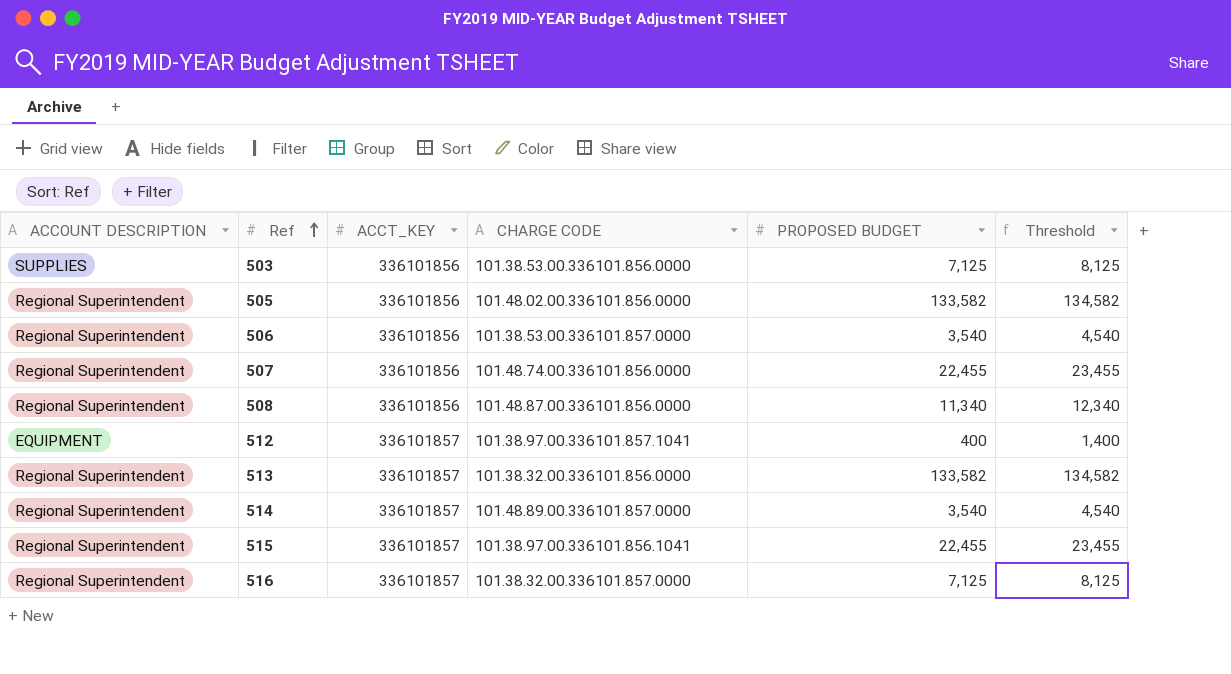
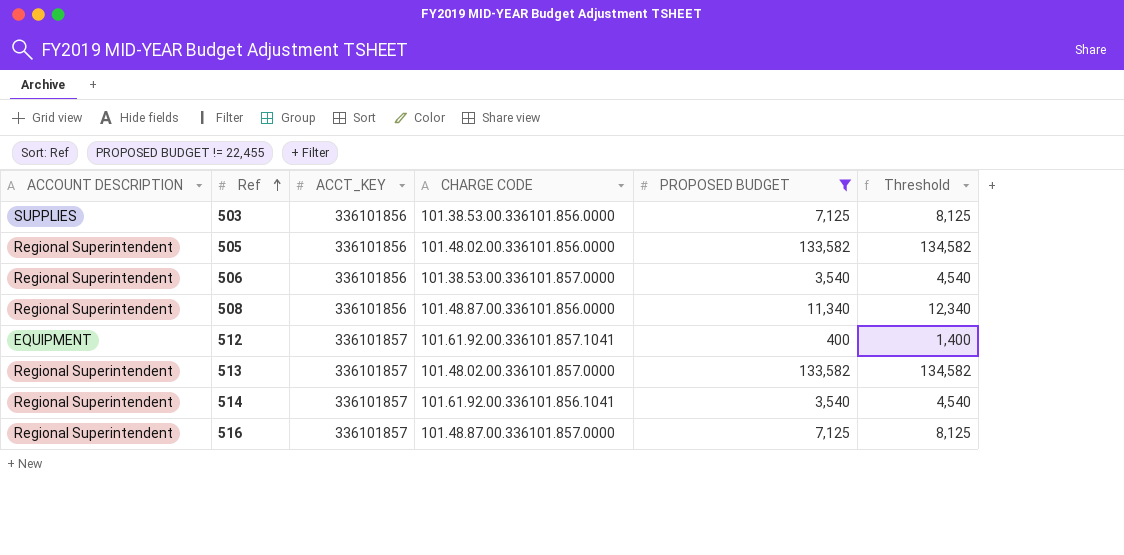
filter: none -> PROPOSED BUDGET != 22,455
512 | CHARGE CODE: 101.38.97.00.336101.857.1041 -> 101.61.92.00.336101.857.1041
513 | CHARGE CODE: 101.38.32.00.336101.856.0000 -> 101.48.02.00.336101.857.0000
514 | CHARGE CODE: 101.48.89.00.336101.857.0000 -> 101.61.92.00.336101.856.1041
516 | CHARGE CODE: 101.38.32.00.336101.857.0000 -> 101.48.87.00.336101.857.0000

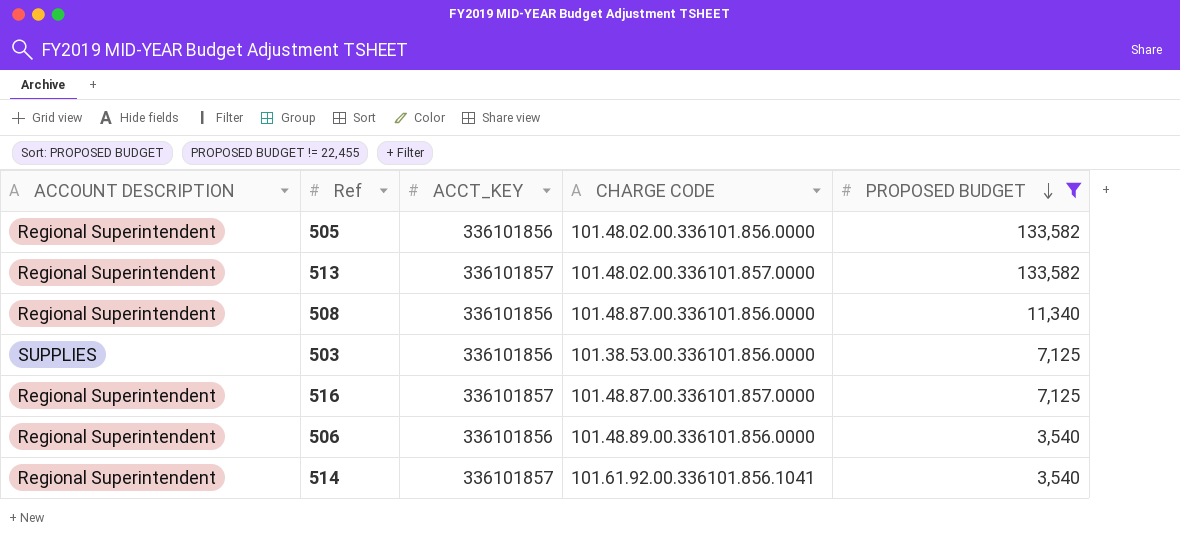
row order: Ref ascending -> PROPOSED BUDGET descending
column Threshold | formula: [PROPOSED BUDGET] + 1000 -> none
row 512: EQUIPMENT | 336101857 | 101.61.92.00.336101.857.1041 | 400 | 1,400 -> none
506 | CHARGE CODE: 101.38.53.00.336101.857.0000 -> 101.48.89.00.336101.856.0000

